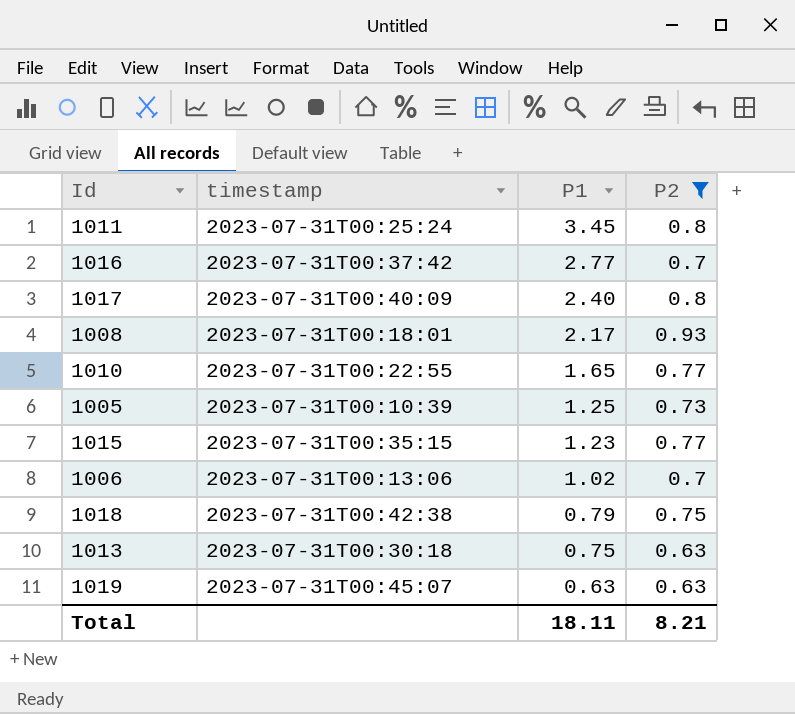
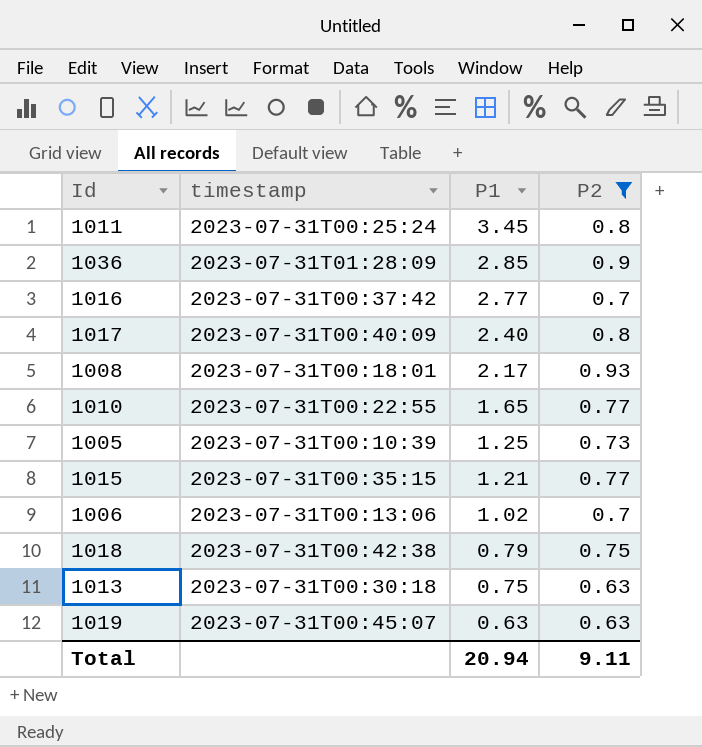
row 1036: none -> 2023-07-31T01:28:09 | 2.85 | 0.9
1015 | P1: 1.23 -> 1.21
Total | P1: 18.11 -> 20.94
Total | P2: 8.21 -> 9.11

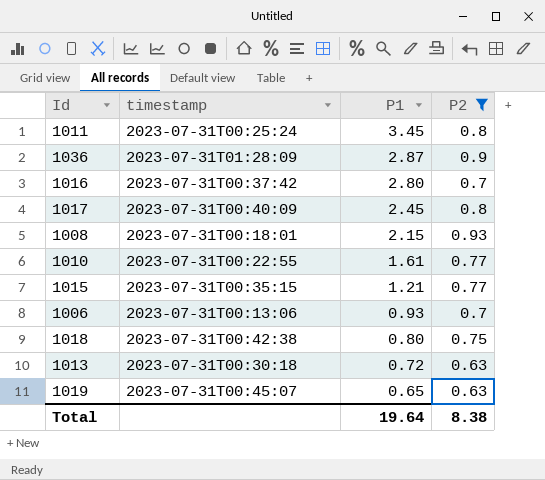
row 1005: 2023-07-31T00:10:39 | 1.25 | 0.73 -> none
1036 | P1: 2.85 -> 2.87
1016 | P1: 2.77 -> 2.80
1017 | P1: 2.40 -> 2.45
1008 | P1: 2.17 -> 2.15
1010 | P1: 1.65 -> 1.61
1006 | P1: 1.02 -> 0.93
1018 | P1: 0.79 -> 0.80
1013 | P1: 0.75 -> 0.72
1019 | P1: 0.63 -> 0.65
Total | P1: 20.94 -> 19.64
Total | P2: 9.11 -> 8.38

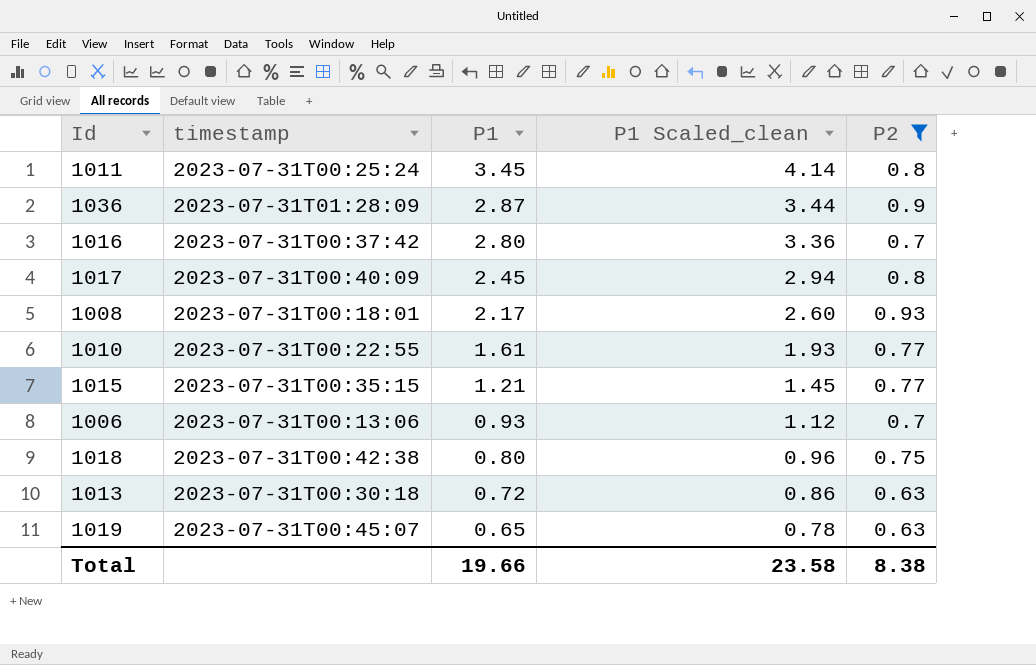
column P1 Scaled_clean | formula: none -> [P1] * 1.2
1008 | P1: 2.15 -> 2.17
Total | P1: 19.64 -> 19.66

